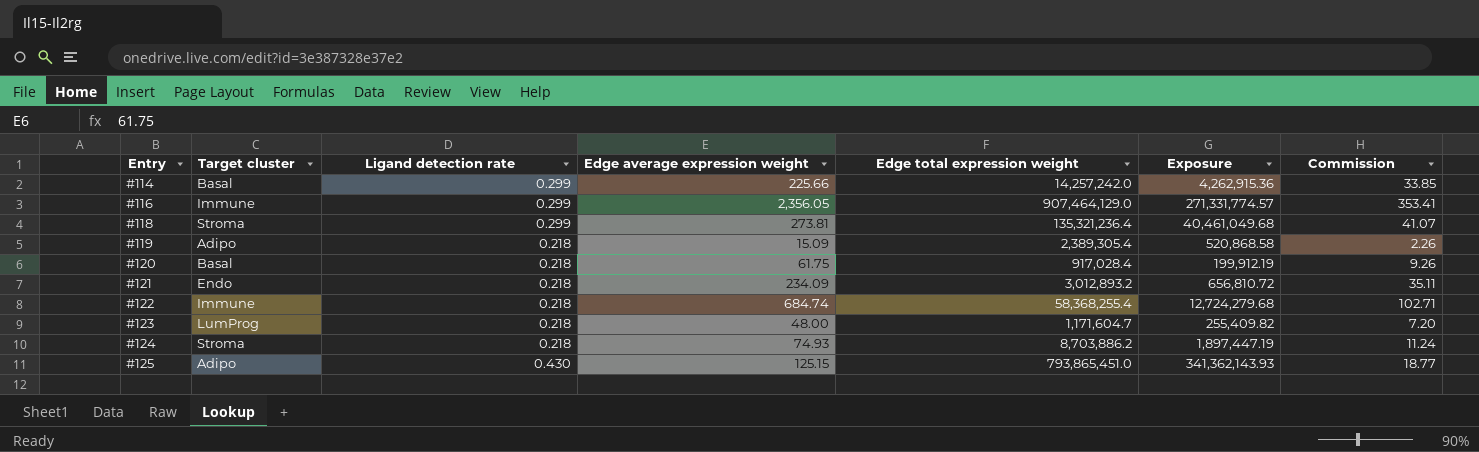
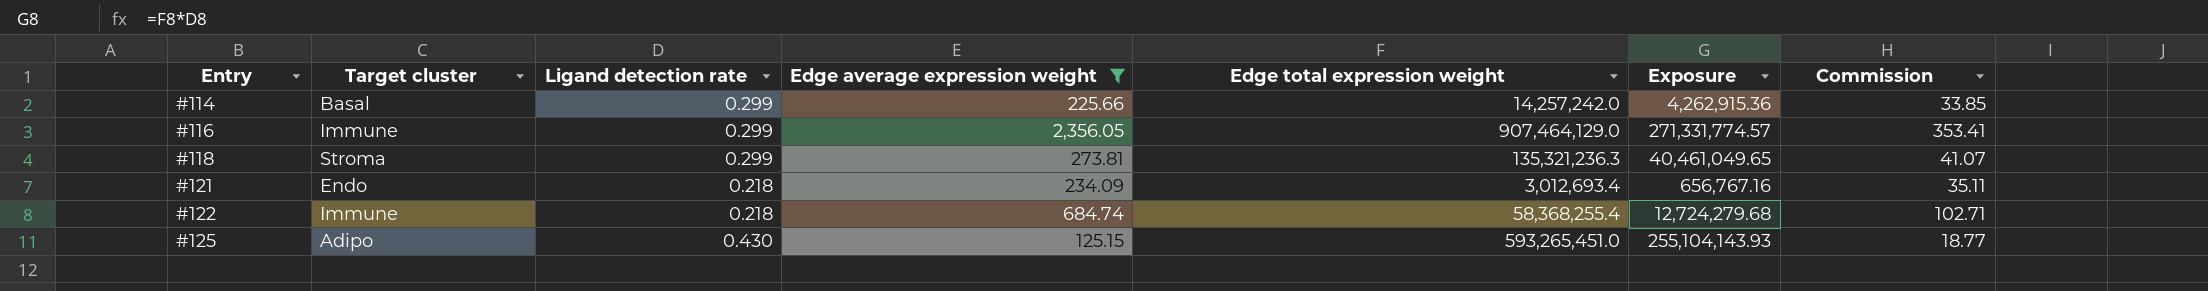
filter: none -> Edge average expression weight >= 125.15
#118 | Edge total expression weight: 135,321,236.4 -> 135,321,236.3
#118 | Exposure: 40,461,049.68 -> 40,461,049.65
#121 | Edge total expression weight: 3,012,893.2 -> 3,012,693.4
#121 | Exposure: 656,810.72 -> 656,767.16
#125 | Edge total expression weight: 793,865,451.0 -> 593,265,451.0
#125 | Exposure: 341,362,143.93 -> 255,104,143.93

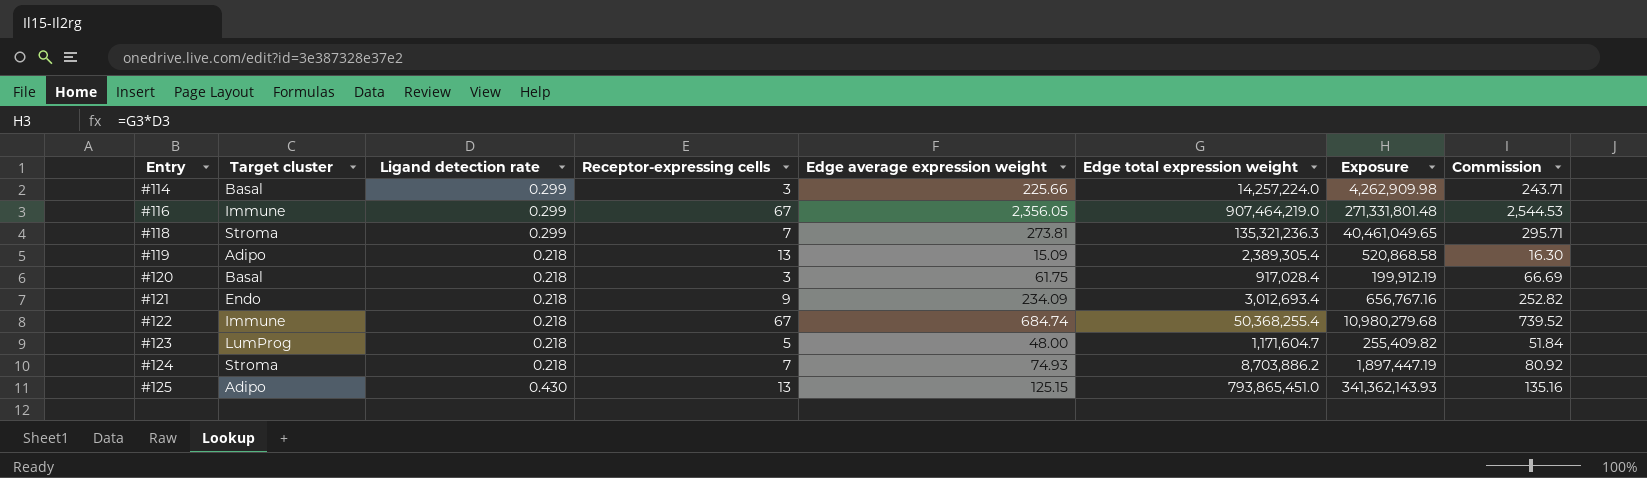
filter: Edge average expression weight >= 125.15 -> none
column Receptor-expressing cells | position: none -> 4
column Commission | formula: [Edge average expression weight] * 0.15 -> [Edge average expression weight] * 1.08
#114 | Edge total expression weight: 14,257,242.0 -> 14,257,224.0
#114 | Exposure: 4,262,915.36 -> 4,262,909.98
#116 | Edge total expression weight: 907,464,129.0 -> 907,464,219.0
#116 | Exposure: 271,331,774.57 -> 271,331,801.48
#122 | Edge total expression weight: 58,368,255.4 -> 50,368,255.4
#122 | Exposure: 12,724,279.68 -> 10,980,279.68
#125 | Edge total expression weight: 593,265,451.0 -> 793,865,451.0
#125 | Exposure: 255,104,143.93 -> 341,362,143.93

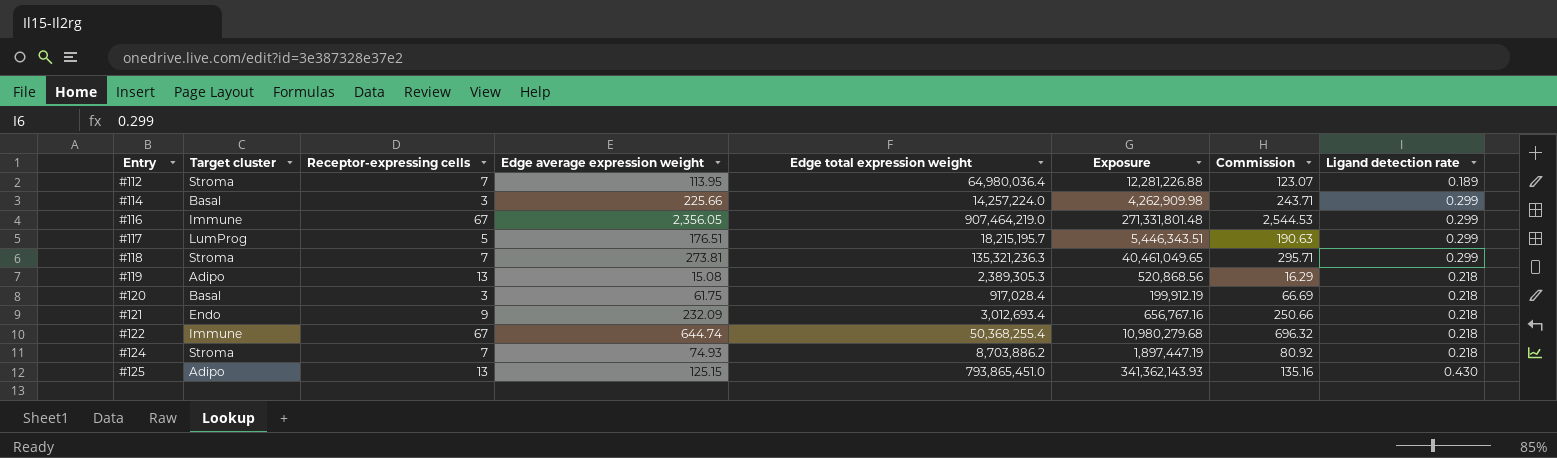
column Ligand detection rate | position: 3 -> 8
row #123: LumProg | 0.218 | 5 | 48.00 | 1,171,604.7 | 255,409.82 | 51.84 -> none
row #112: none -> Stroma | 7 | 113.95 | 64,980,036.4 | 12,281,226.88 | 123.07 | 0.189
row #117: none -> LumProg | 5 | 176.51 | 18,215,195.7 | 5,446,343.51 | 190.63 | 0.299
#119 | Edge average expression weight: 15.09 -> 15.08
#119 | Edge total expression weight: 2,389,305.4 -> 2,389,305.3
#119 | Exposure: 520,868.58 -> 520,868.56
#119 | Commission: 16.30 -> 16.29
#121 | Edge average expression weight: 234.09 -> 232.09
#121 | Commission: 252.82 -> 250.66
#122 | Edge average expression weight: 684.74 -> 644.74
#122 | Commission: 739.52 -> 696.32

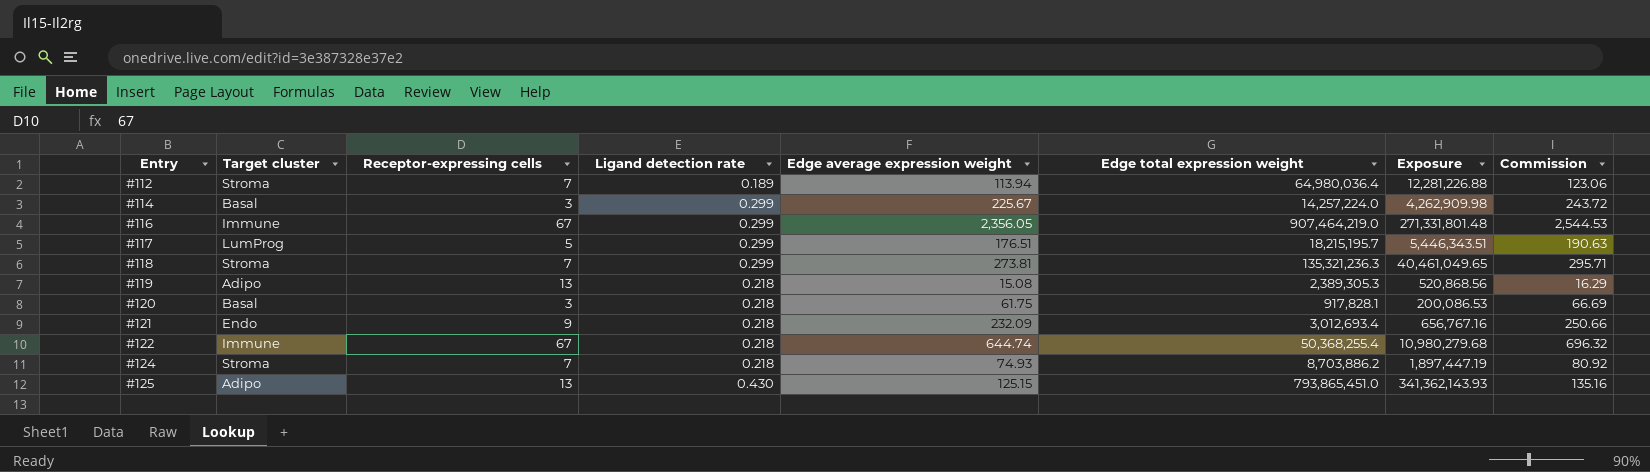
column Ligand detection rate | position: 8 -> 4
#112 | Edge average expression weight: 113.95 -> 113.94
#112 | Commission: 123.07 -> 123.06
#114 | Edge average expression weight: 225.66 -> 225.67
#114 | Commission: 243.71 -> 243.72
#120 | Edge total expression weight: 917,028.4 -> 917,828.1
#120 | Exposure: 199,912.19 -> 200,086.53

